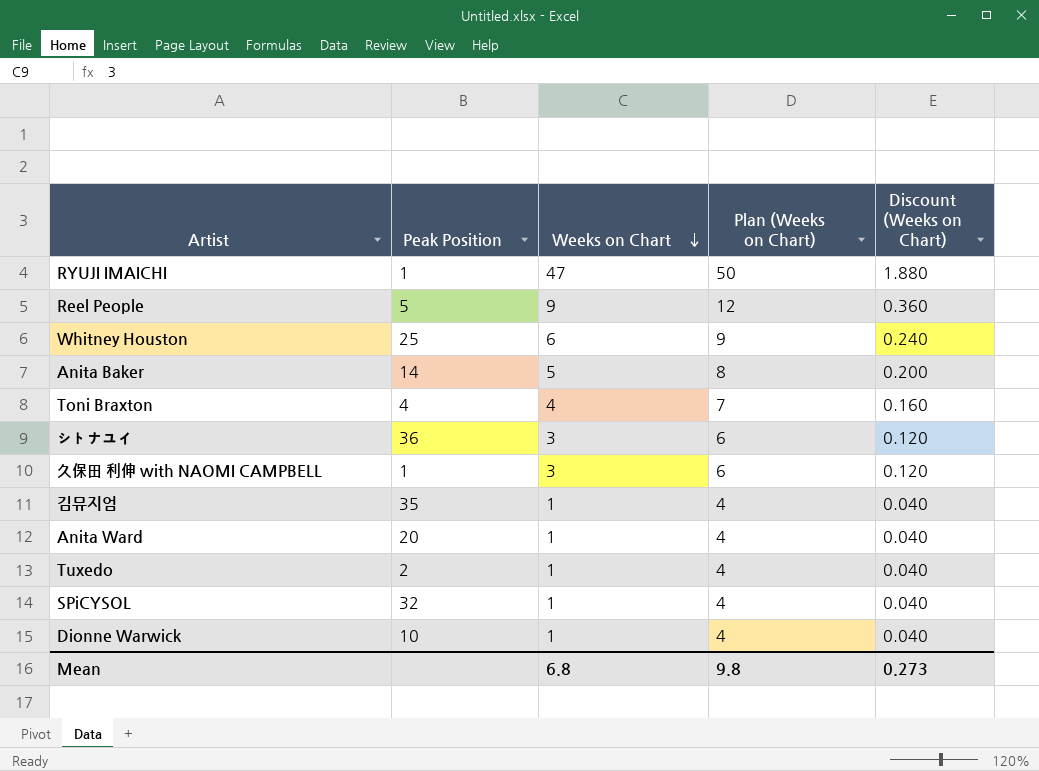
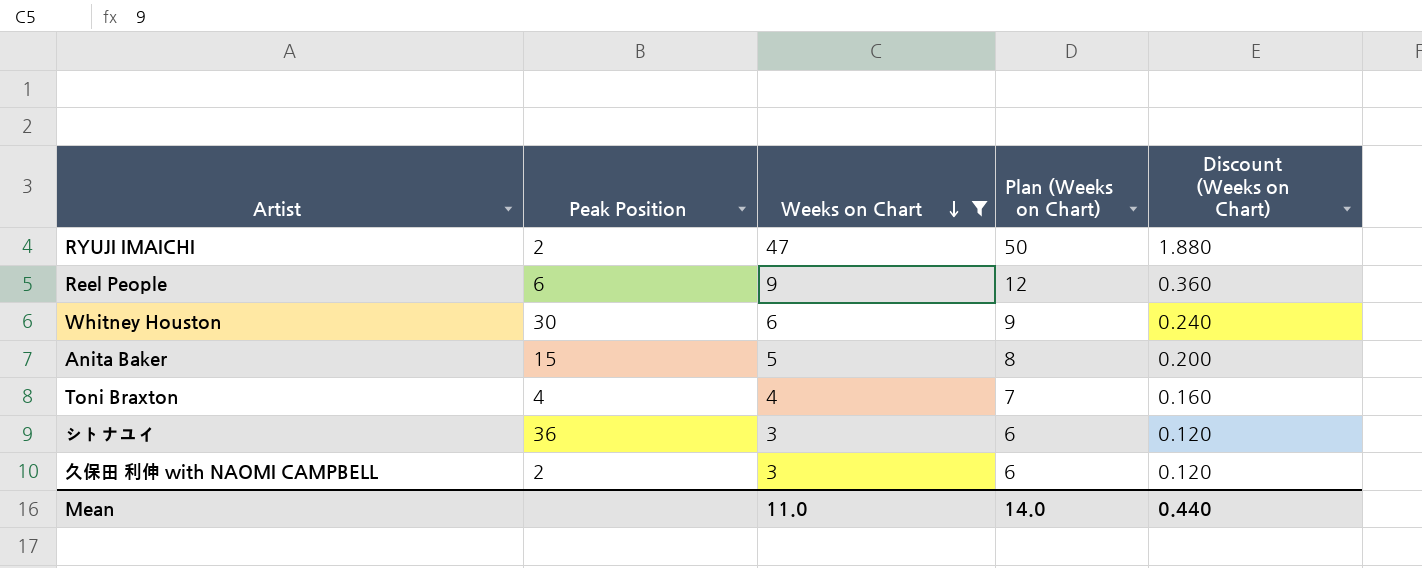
filter: none -> Weeks on Chart != 1
RYUJI IMAICHI | Peak Position: 1 -> 2
Reel People | Peak Position: 5 -> 6
Whitney Houston | Peak Position: 25 -> 30
Anita Baker | Peak Position: 14 -> 15
久保田 利伸 with NAOMI CAMPBELL | Peak Position: 1 -> 2
Mean | Weeks on Chart: 6.8 -> 11.0
Mean | Plan (Weeks on Chart): 9.8 -> 14.0
Mean | Discount (Weeks on Chart): 0.273 -> 0.440

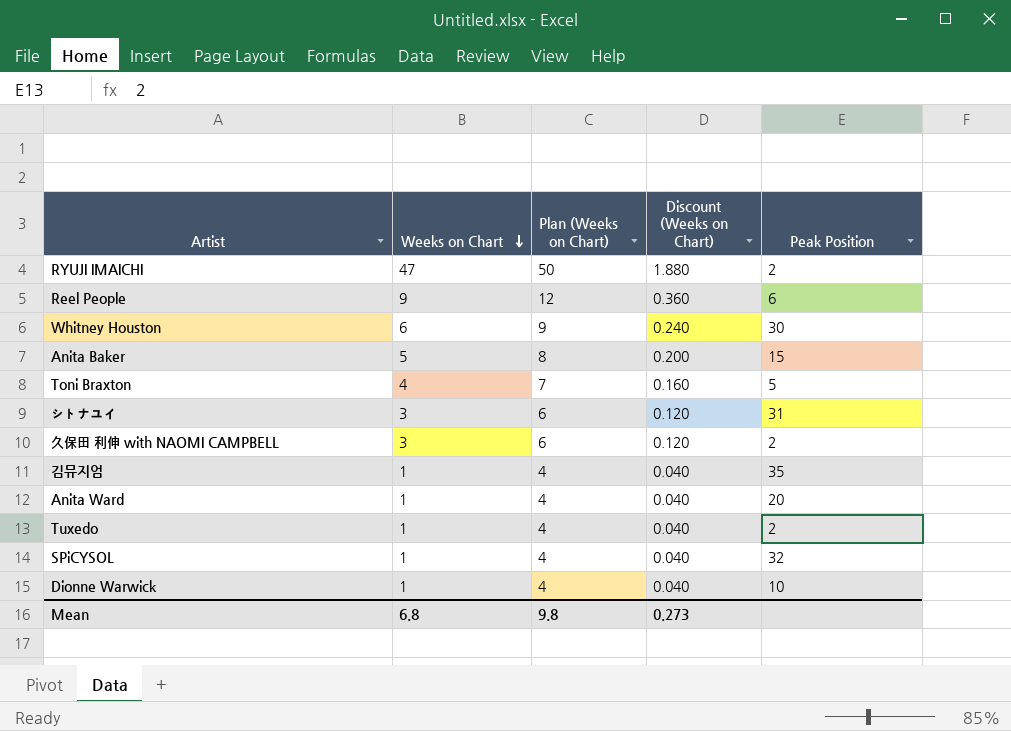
filter: Weeks on Chart != 1 -> none
column Peak Position | position: 2 -> 5
Toni Braxton | Peak Position: 4 -> 5
シトナユイ | Peak Position: 36 -> 31
Mean | Weeks on Chart: 11.0 -> 6.8
Mean | Plan (Weeks on Chart): 14.0 -> 9.8
Mean | Discount (Weeks on Chart): 0.440 -> 0.273

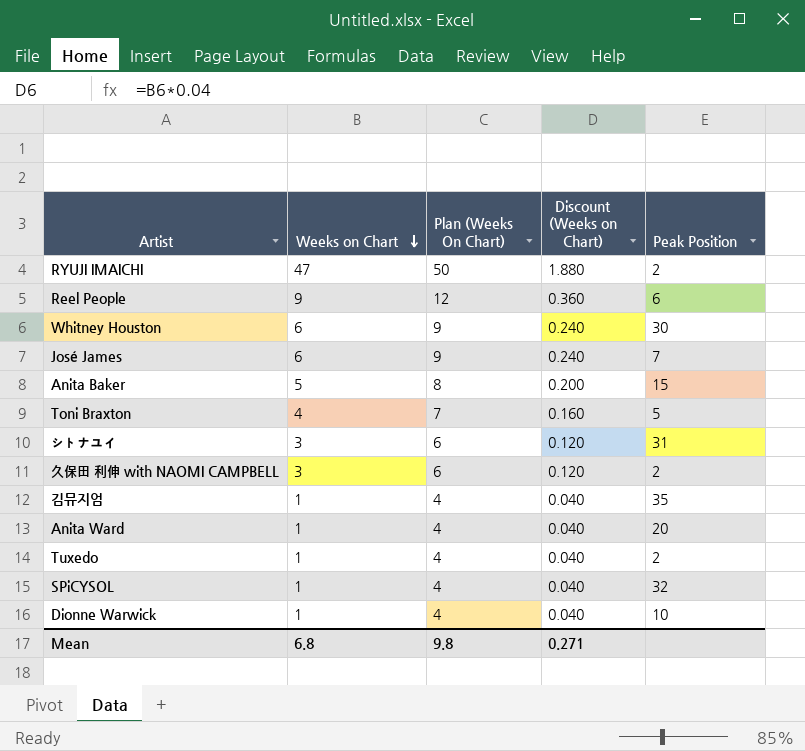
column name: Plan (Weeks on Chart) -> Plan (Weeks On Chart)
row José James: none -> 6 | 9 | 0.240 | 7
Mean | Discount (Weeks on Chart): 0.273 -> 0.271

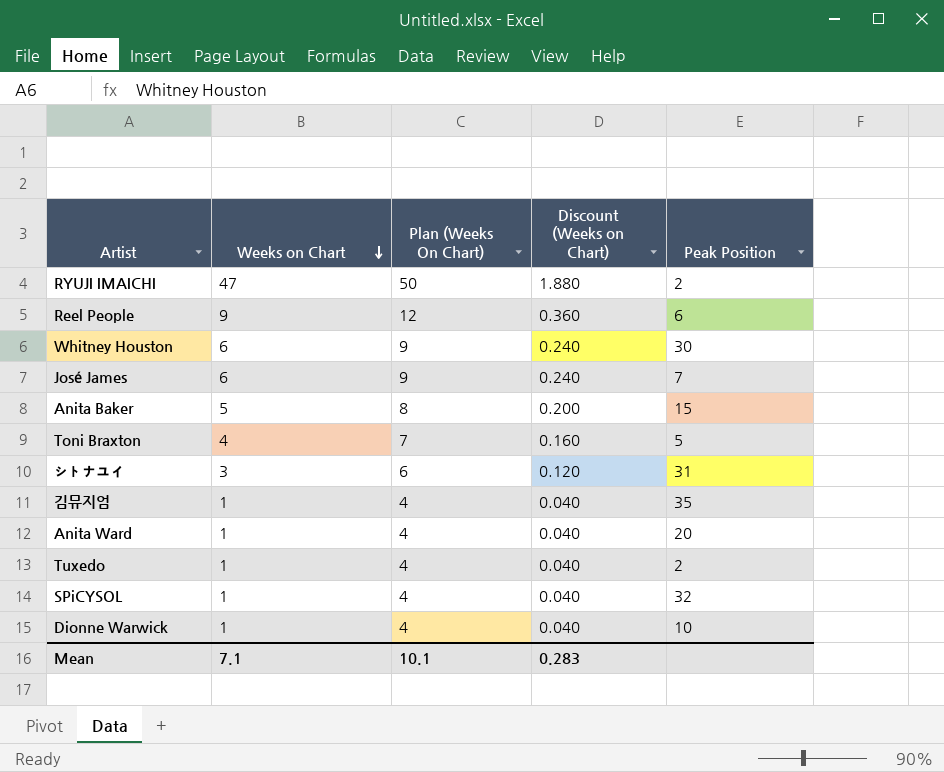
row 久保田 利伸 with NAOMI CAMPBELL: 3 | 6 | 0.120 | 2 -> none
Mean | Weeks on Chart: 6.8 -> 7.1
Mean | Plan (Weeks On Chart): 9.8 -> 10.1
Mean | Discount (Weeks on Chart): 0.271 -> 0.283

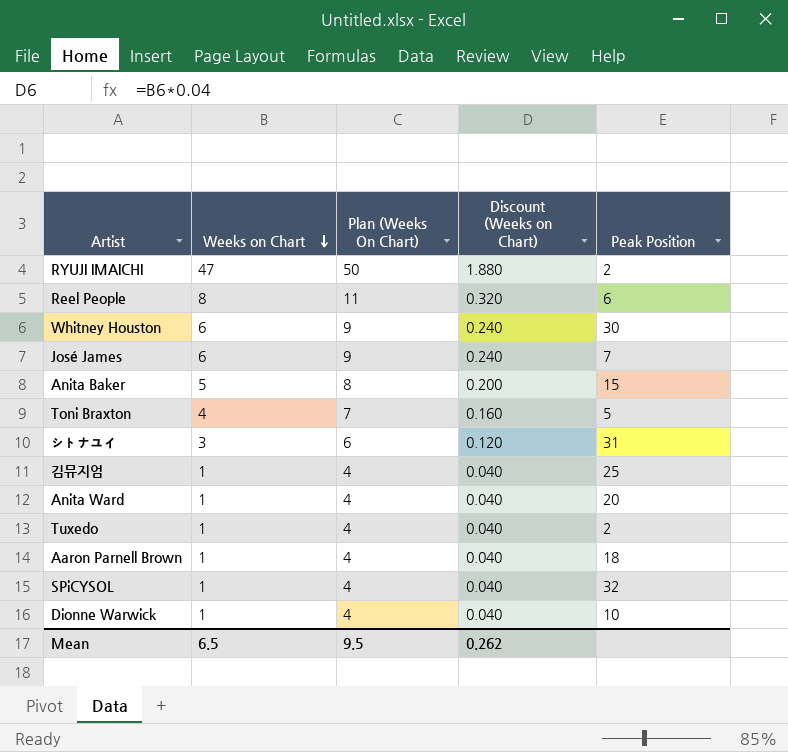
Reel People | Weeks on Chart: 9 -> 8
Reel People | Plan (Weeks On Chart): 12 -> 11
Reel People | Discount (Weeks on Chart): 0.360 -> 0.320
김뮤지엄 | Peak Position: 35 -> 25
row Aaron Parnell Brown: none -> 1 | 4 | 0.040 | 18
Mean | Weeks on Chart: 7.1 -> 6.5
Mean | Plan (Weeks On Chart): 10.1 -> 9.5
Mean | Discount (Weeks on Chart): 0.283 -> 0.262

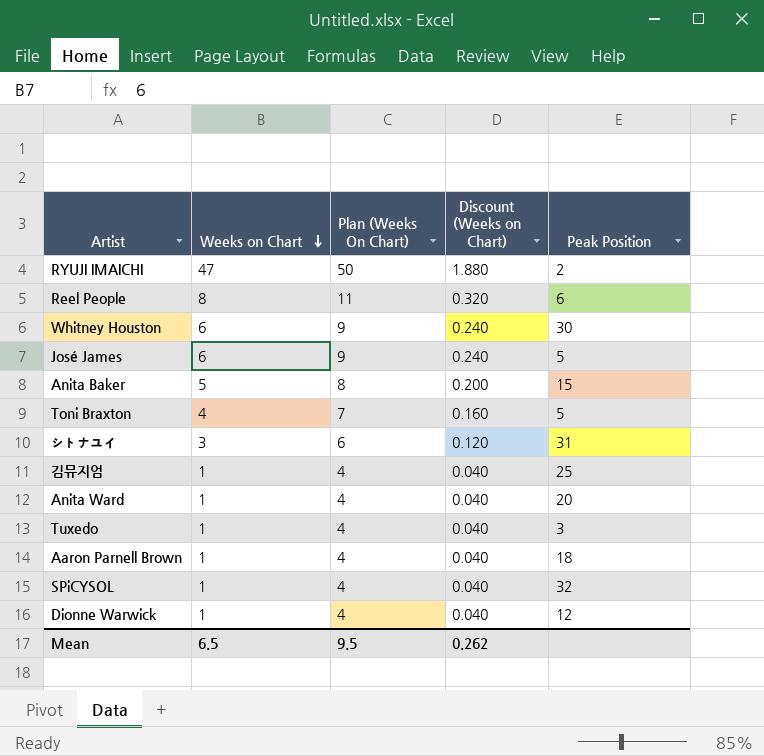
José James | Peak Position: 7 -> 5
Tuxedo | Peak Position: 2 -> 3
Dionne Warwick | Peak Position: 10 -> 12

